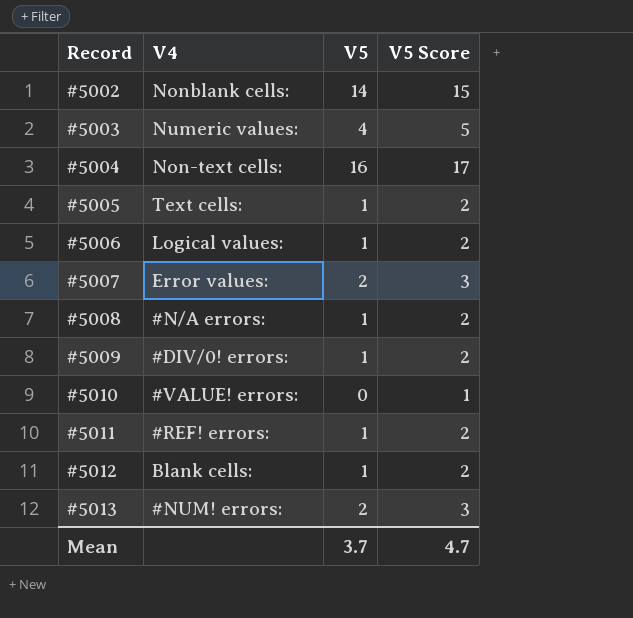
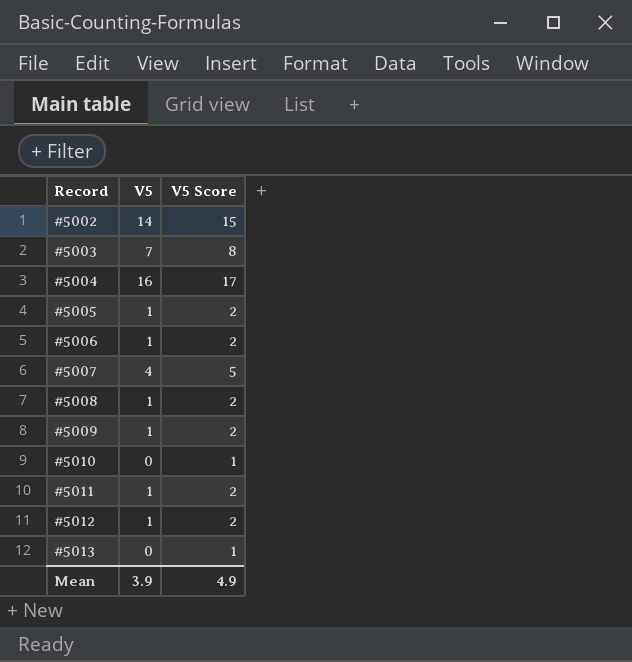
column V4 | position: 2 -> none
#5003 | V5: 4 -> 7
#5003 | V5 Score: 5 -> 8
#5007 | V5: 2 -> 4
#5007 | V5 Score: 3 -> 5
#5013 | V5: 2 -> 0
#5013 | V5 Score: 3 -> 1
Mean | V5: 3.7 -> 3.9
Mean | V5 Score: 4.7 -> 4.9

